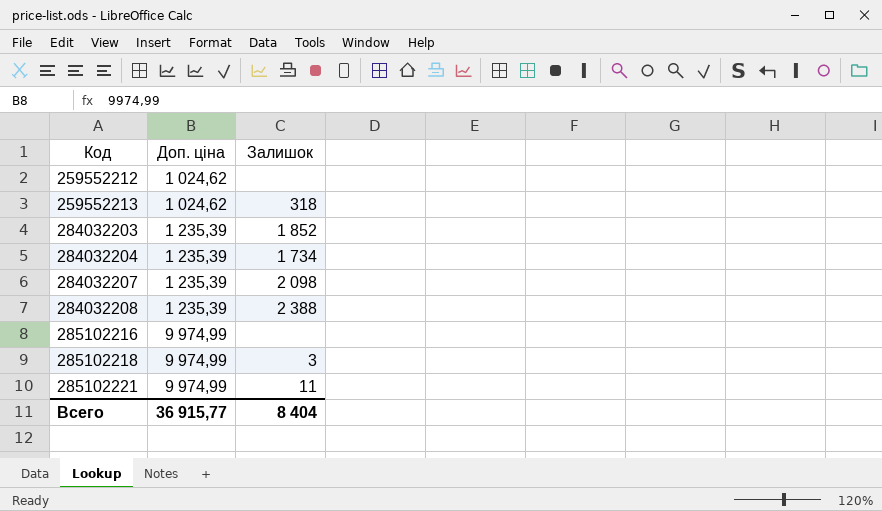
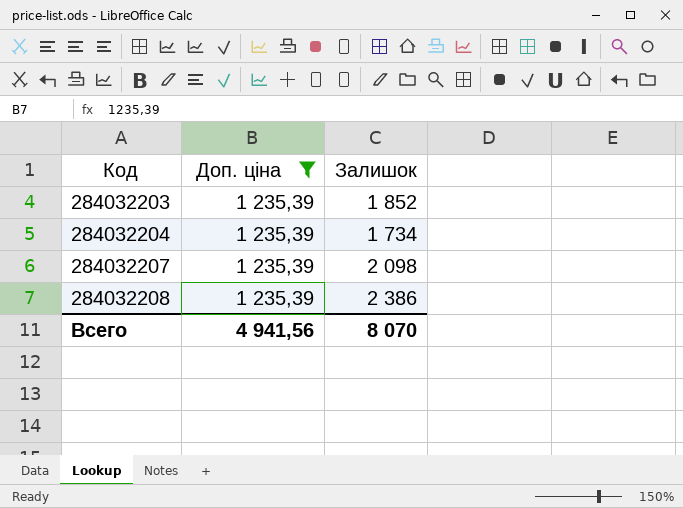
filter: none -> Доп. ціна = 1 235,39
284032208 | Залишок: 2 388 -> 2 386
Всего | Доп. ціна: 36 915,77 -> 4 941,56
Всего | Залишок: 8 404 -> 8 070

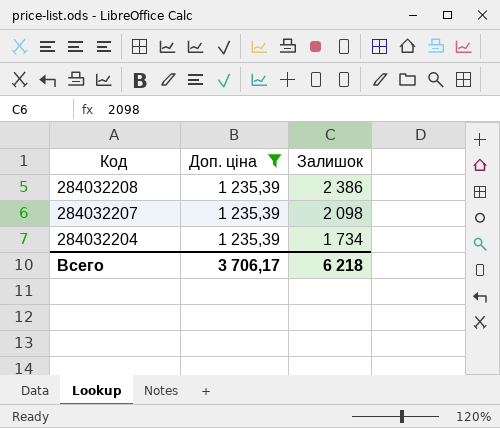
row order: Код ascending -> Код descending
row 284032203: 1 235,39 | 1 852 -> none
Всего | Доп. ціна: 4 941,56 -> 3 706,17
Всего | Залишок: 8 070 -> 6 218

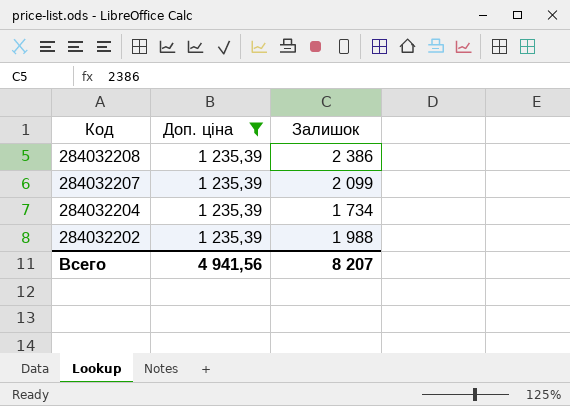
284032207 | Залишок: 2 098 -> 2 099
row 284032202: none -> 1 235,39 | 1 988
Всего | Доп. ціна: 3 706,17 -> 4 941,56
Всего | Залишок: 6 218 -> 8 207

